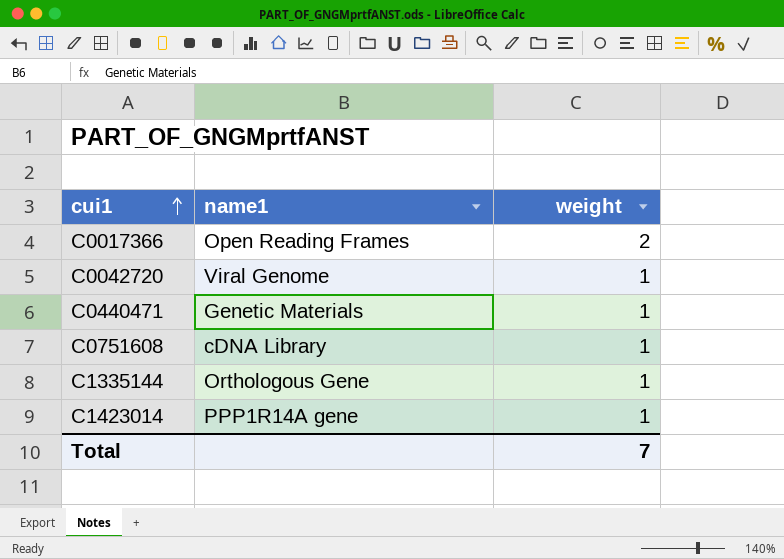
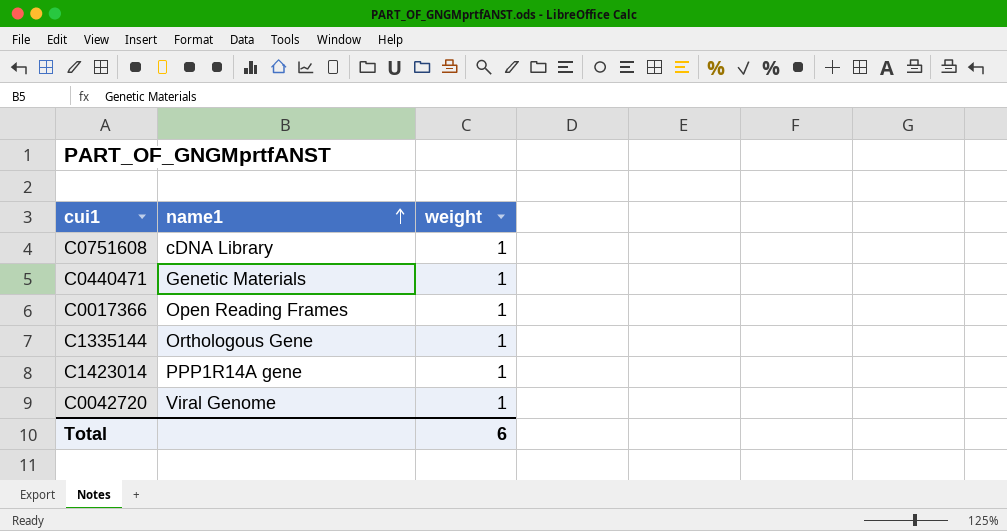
row order: cui1 ascending -> name1 ascending
C0017366 | weight: 2 -> 1
Total | weight: 7 -> 6

